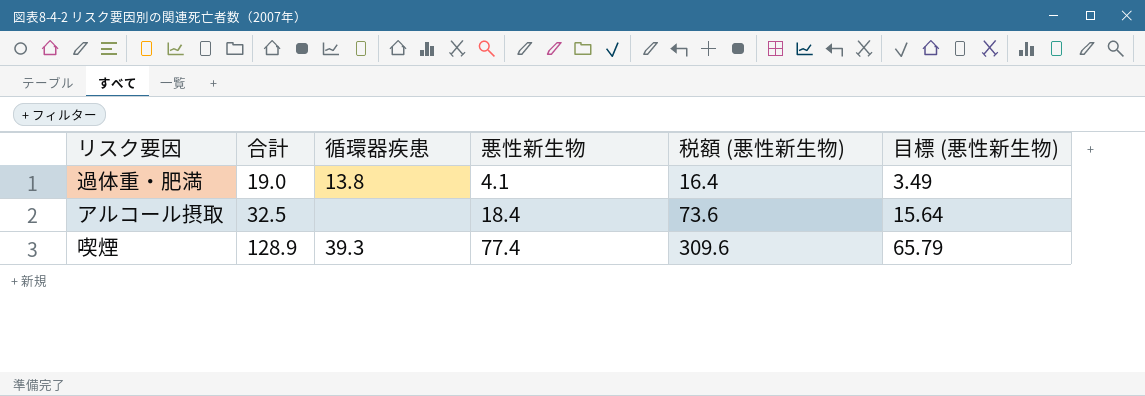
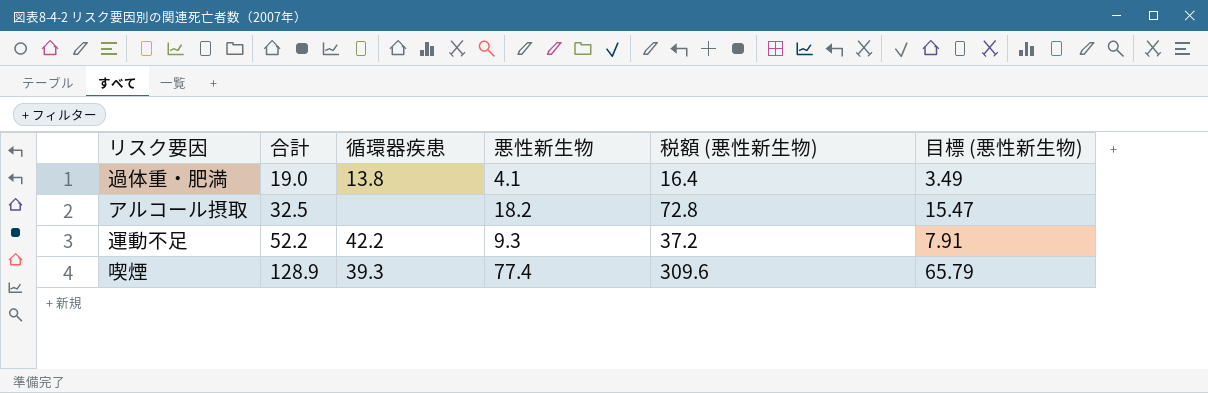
アルコール摂取 | 悪性新生物: 18.4 -> 18.2
アルコール摂取 | 税額 (悪性新生物): 73.6 -> 72.8
アルコール摂取 | 目標 (悪性新生物): 15.64 -> 15.47
row 運動不足: none -> 52.2 | 42.2 | 9.3 | 37.2 | 7.91

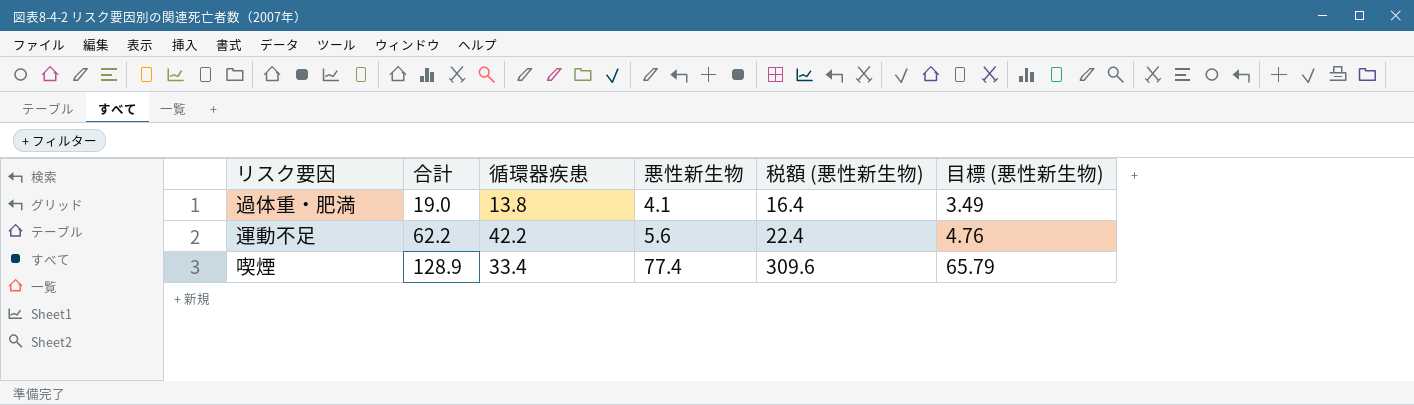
row アルコール摂取: 32.5 | none | 18.2 | 72.8 | 15.47 -> none
運動不足 | 合計: 52.2 -> 62.2
運動不足 | 悪性新生物: 9.3 -> 5.6
運動不足 | 税額 (悪性新生物): 37.2 -> 22.4
運動不足 | 目標 (悪性新生物): 7.91 -> 4.76
喫煙 | 循環器疾患: 39.3 -> 33.4

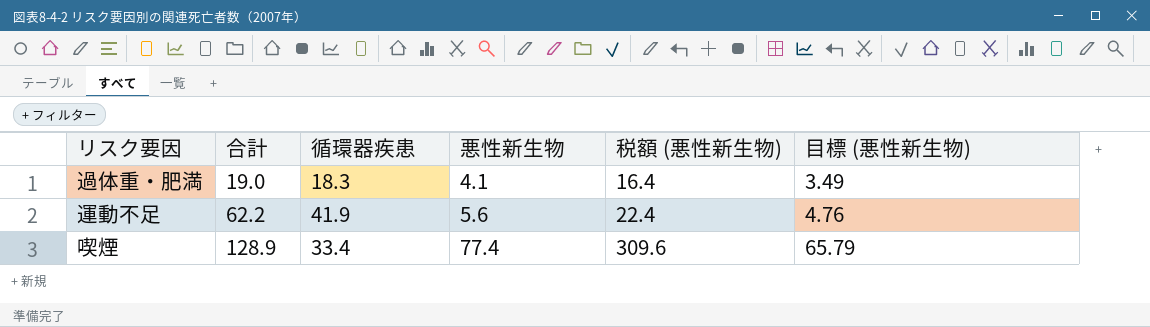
過体重・肥満 | 循環器疾患: 13.8 -> 18.3
運動不足 | 循環器疾患: 42.2 -> 41.9

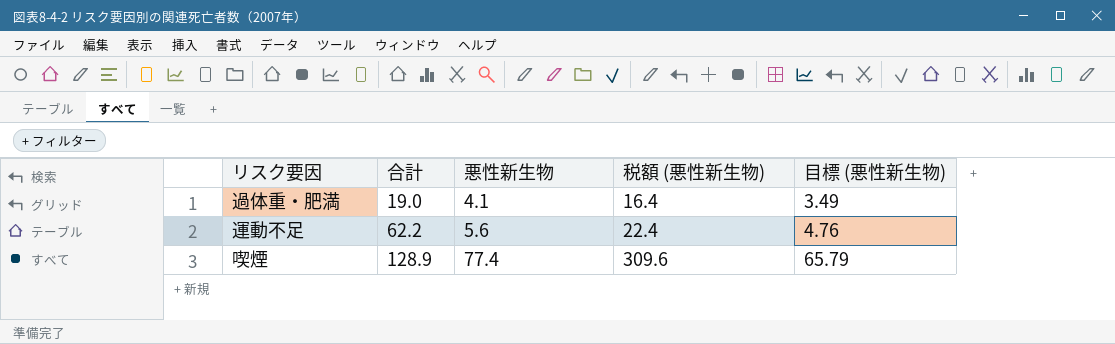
column 循環器疾患 | position: 3 -> none

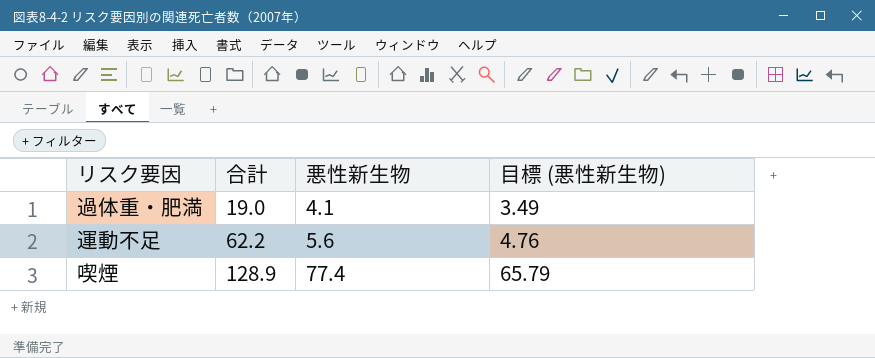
column 税額 (悪性新生物) | formula: [悪性新生物] * 4 -> none

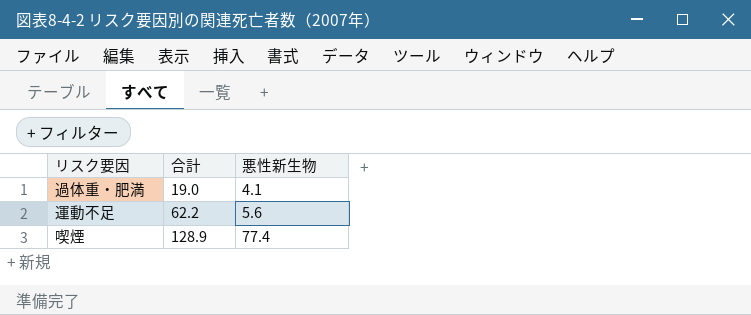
column 目標 (悪性新生物) | formula: [悪性新生物] * 0.85 -> none

